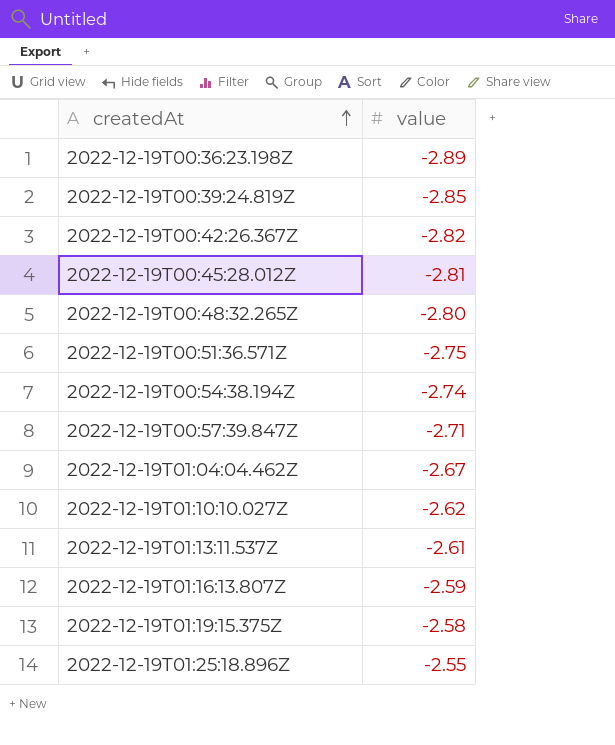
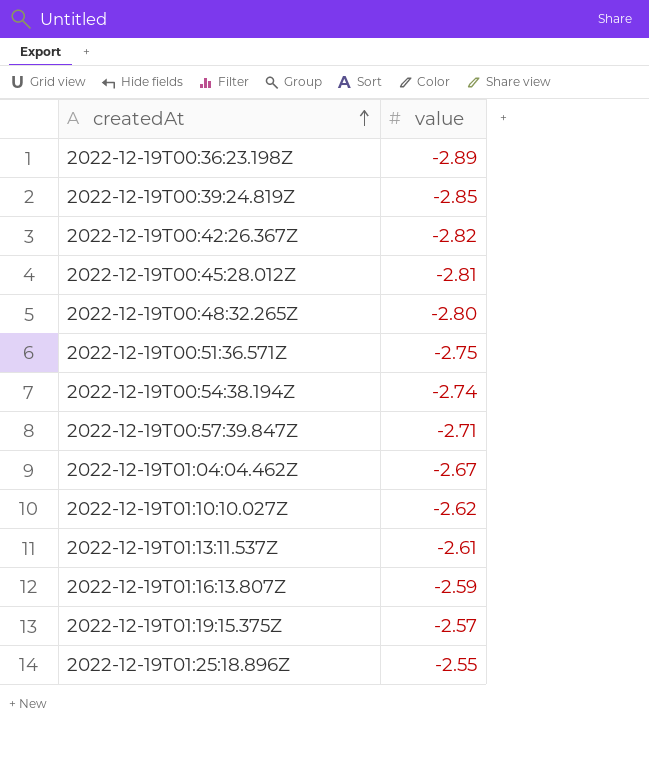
2022-12-19T01:19:15.375Z | value: -2.58 -> -2.57

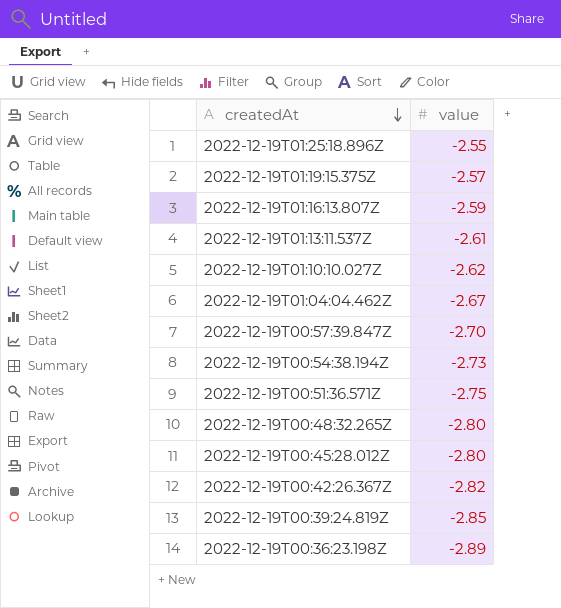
row order: createdAt ascending -> createdAt descending
2022-12-19T00:57:39.847Z | value: -2.71 -> -2.70
2022-12-19T00:54:38.194Z | value: -2.74 -> -2.73
2022-12-19T00:45:28.012Z | value: -2.81 -> -2.80

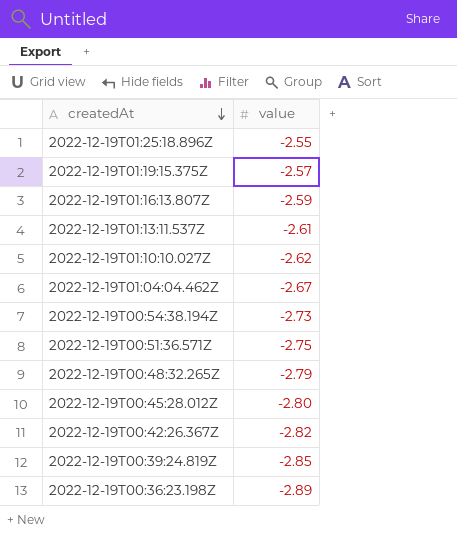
row 2022-12-19T00:57:39.847Z: -2.70 -> none
2022-12-19T00:48:32.265Z | value: -2.80 -> -2.79

